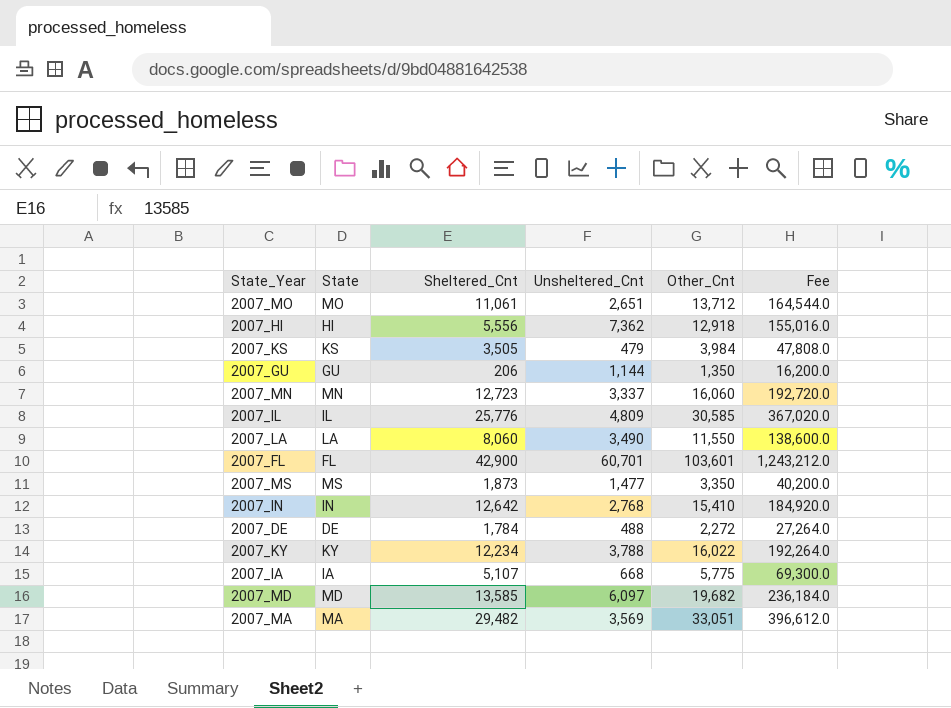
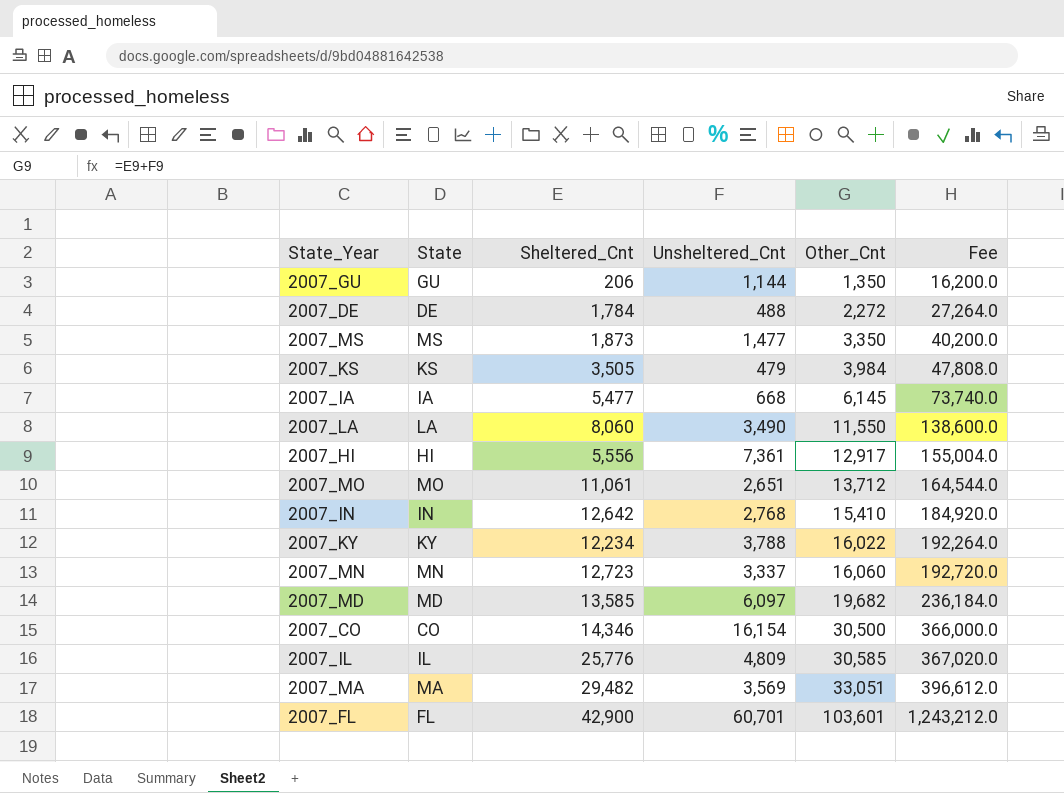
row order: none -> Other_Cnt ascending
2007_IA | Sheltered_Cnt: 5,107 -> 5,477
2007_IA | Other_Cnt: 5,775 -> 6,145
2007_IA | Fee: 69,300.0 -> 73,740.0
2007_HI | Unsheltered_Cnt: 7,362 -> 7,361
2007_HI | Other_Cnt: 12,918 -> 12,917
2007_HI | Fee: 155,016.0 -> 155,004.0
row 2007_CO: none -> CO | 14,346 | 16,154 | 30,500 | 366,000.0

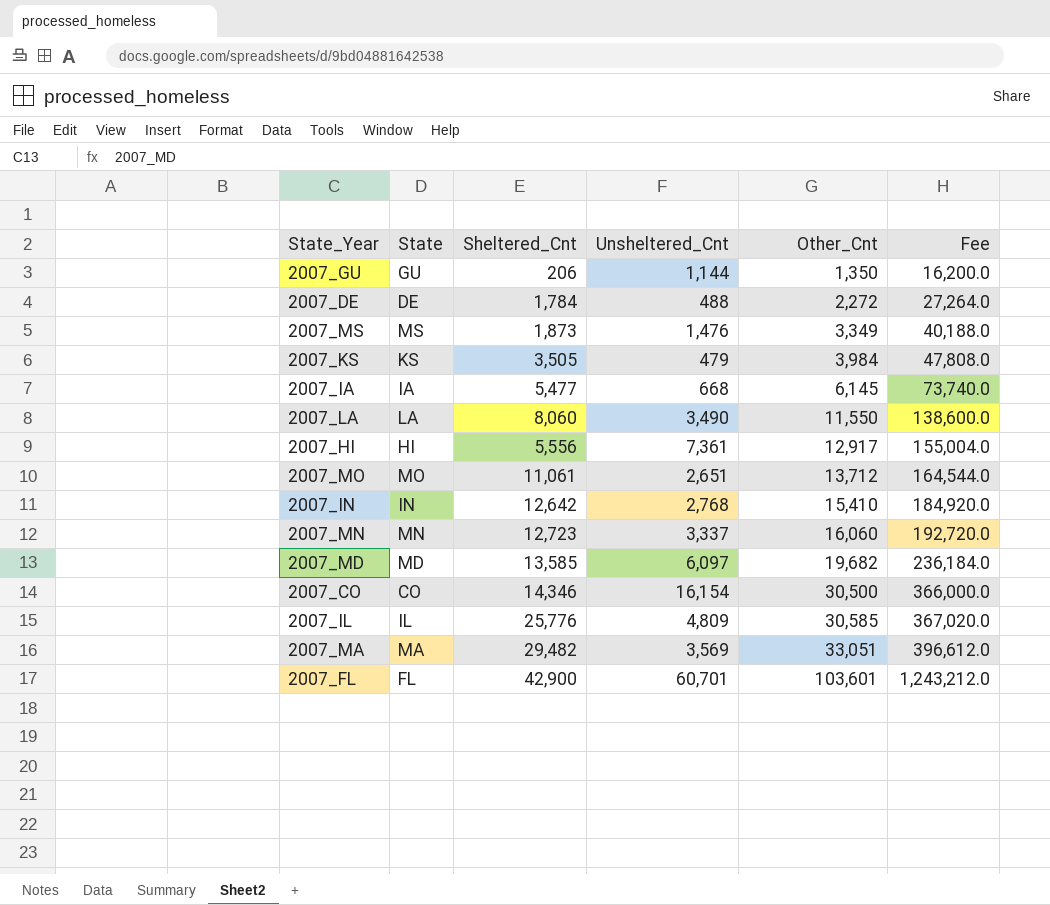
row 2007_KY: KY | 12,234 | 3,788 | 16,022 | 192,264.0 -> none
2007_MS | Unsheltered_Cnt: 1,477 -> 1,476
2007_MS | Other_Cnt: 3,350 -> 3,349
2007_MS | Fee: 40,200.0 -> 40,188.0

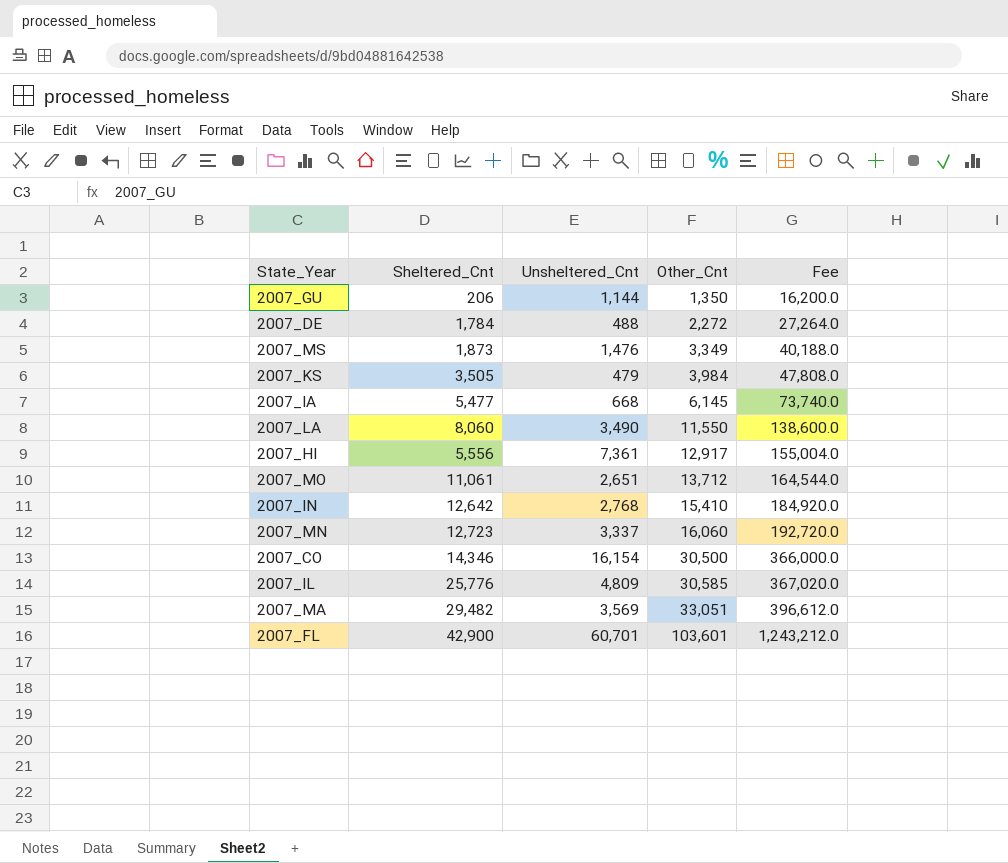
column State | position: 2 -> none
row 2007_MD: MD | 13,585 | 6,097 | 19,682 | 236,184.0 -> none

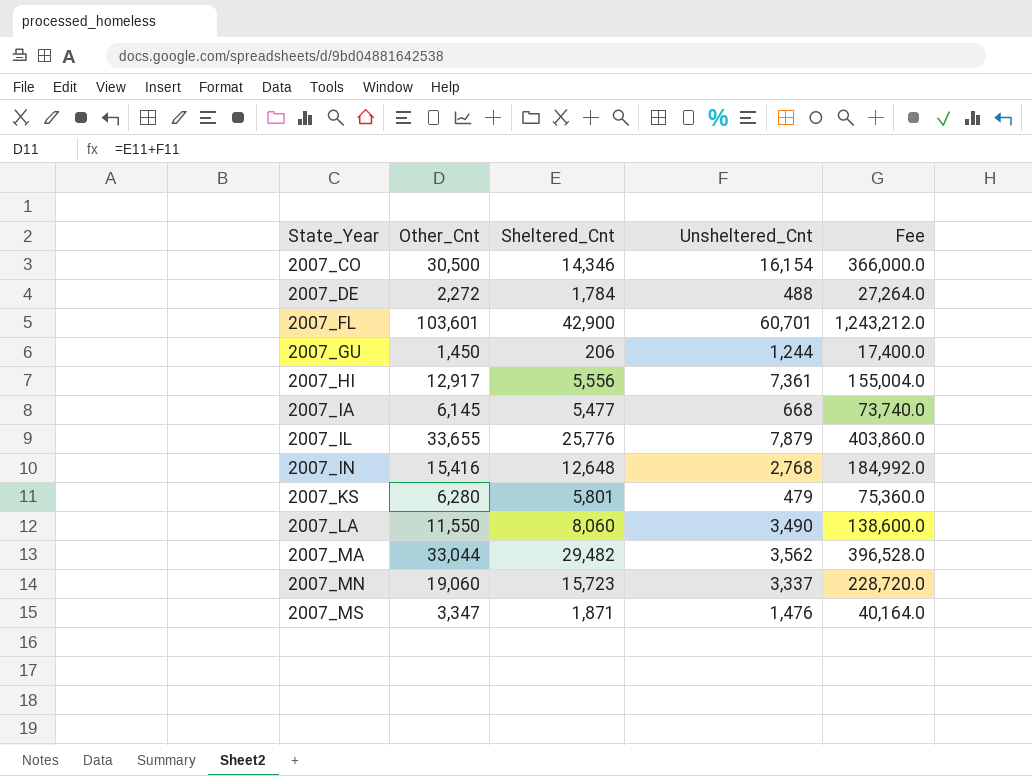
row order: Other_Cnt ascending -> State_Year ascending
column Other_Cnt | position: 4 -> 2
row 2007_MO: 11,061 | 2,651 | 13,712 | 164,544.0 -> none
2007_GU | Other_Cnt: 1,350 -> 1,450
2007_GU | Unsheltered_Cnt: 1,144 -> 1,244
2007_GU | Fee: 16,200.0 -> 17,400.0
2007_IL | Other_Cnt: 30,585 -> 33,655
2007_IL | Unsheltered_Cnt: 4,809 -> 7,879
2007_IL | Fee: 367,020.0 -> 403,860.0
2007_IN | Other_Cnt: 15,410 -> 15,416
2007_IN | Sheltered_Cnt: 12,642 -> 12,648
2007_IN | Fee: 184,920.0 -> 184,992.0
2007_KS | Other_Cnt: 3,984 -> 6,280
2007_KS | Sheltered_Cnt: 3,505 -> 5,801
2007_KS | Fee: 47,808.0 -> 75,360.0
2007_MA | Other_Cnt: 33,051 -> 33,044
2007_MA | Unsheltered_Cnt: 3,569 -> 3,562
2007_MA | Fee: 396,612.0 -> 396,528.0
2007_MN | Other_Cnt: 16,060 -> 19,060
2007_MN | Sheltered_Cnt: 12,723 -> 15,723
2007_MN | Fee: 192,720.0 -> 228,720.0
2007_MS | Other_Cnt: 3,349 -> 3,347
2007_MS | Sheltered_Cnt: 1,873 -> 1,871
2007_MS | Fee: 40,188.0 -> 40,164.0

